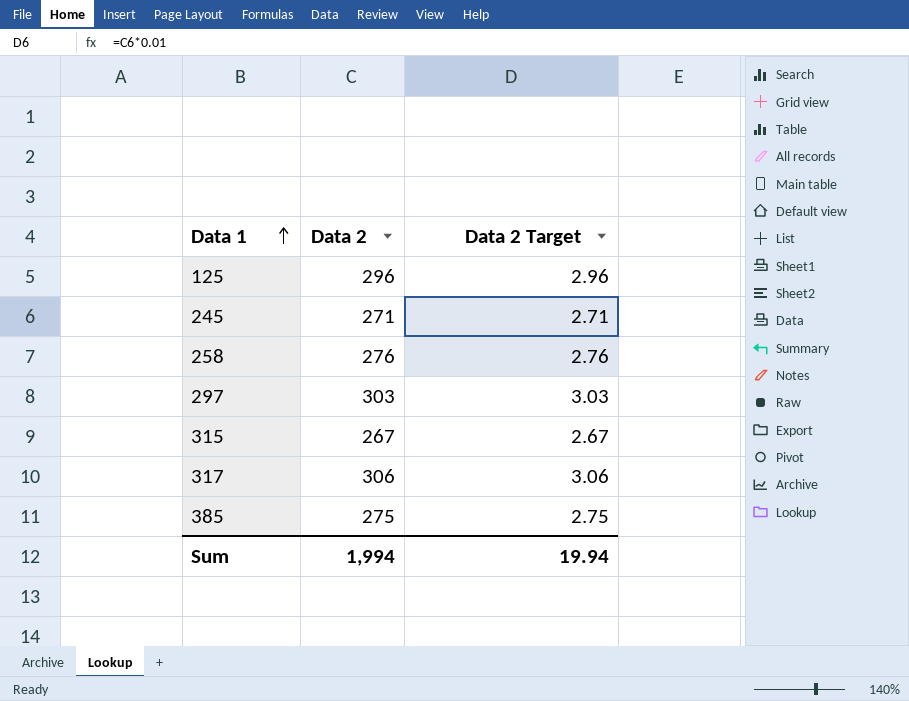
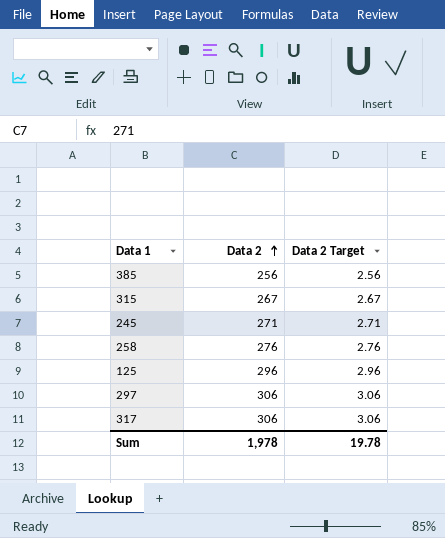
row order: Data 1 ascending -> Data 2 ascending
385 | Data 2: 275 -> 256
385 | Data 2 Target: 2.75 -> 2.56
297 | Data 2: 303 -> 306
297 | Data 2 Target: 3.03 -> 3.06
Sum | Data 2: 1,994 -> 1,978
Sum | Data 2 Target: 19.94 -> 19.78

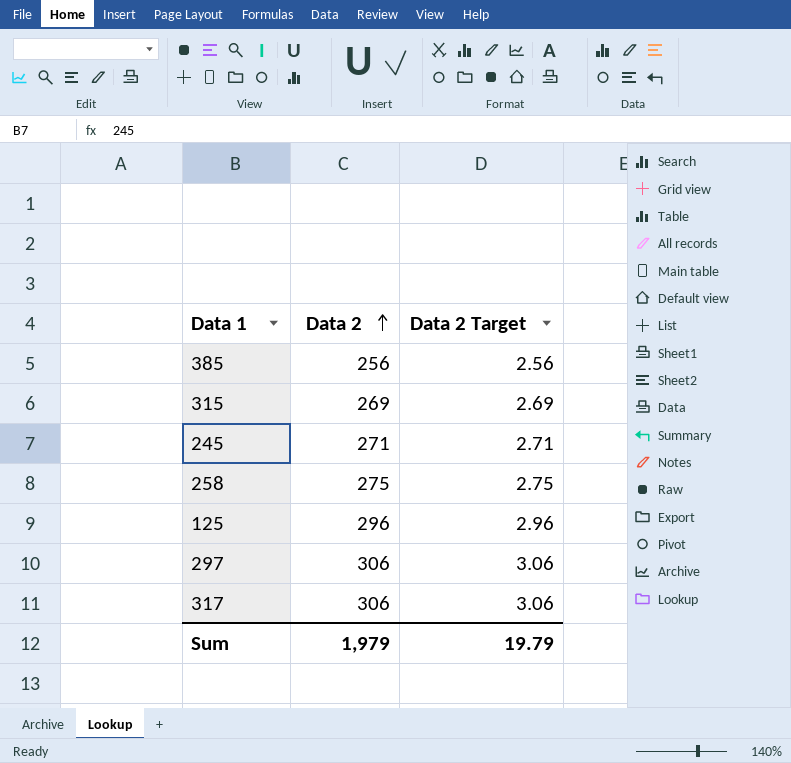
315 | Data 2: 267 -> 269
315 | Data 2 Target: 2.67 -> 2.69
258 | Data 2: 276 -> 275
258 | Data 2 Target: 2.76 -> 2.75
Sum | Data 2: 1,978 -> 1,979
Sum | Data 2 Target: 19.78 -> 19.79

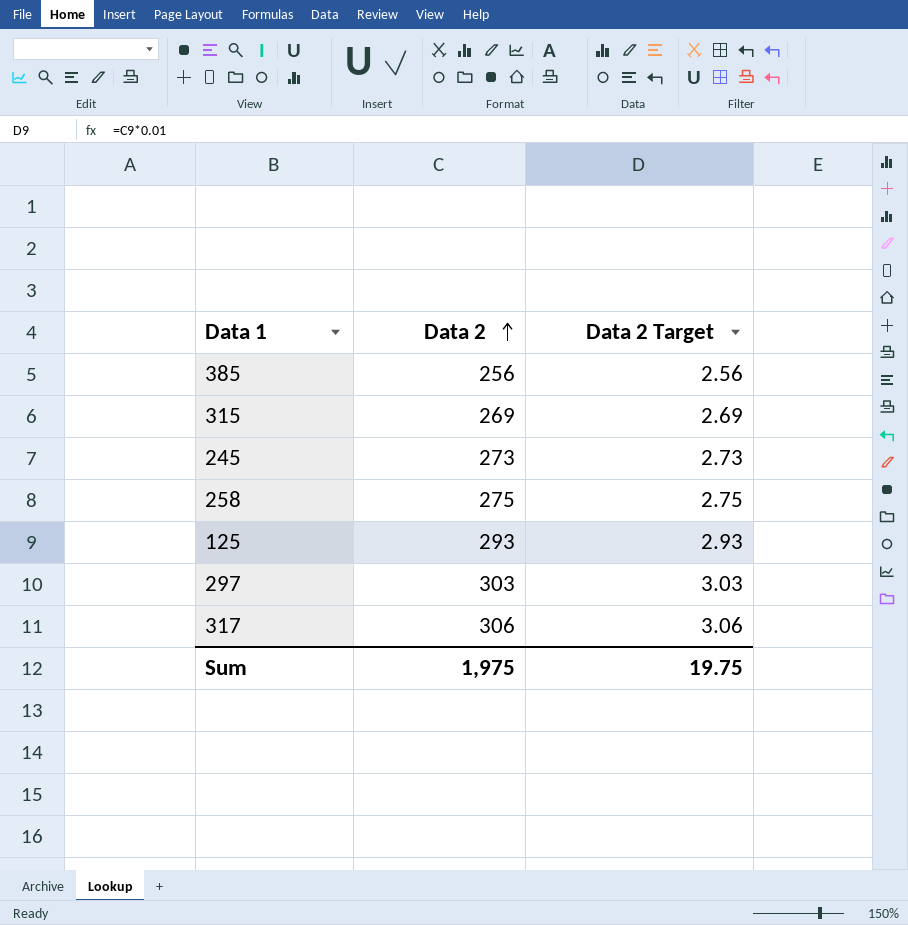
245 | Data 2: 271 -> 273
245 | Data 2 Target: 2.71 -> 2.73
125 | Data 2: 296 -> 293
125 | Data 2 Target: 2.96 -> 2.93
297 | Data 2: 306 -> 303
297 | Data 2 Target: 3.06 -> 3.03
Sum | Data 2: 1,979 -> 1,975
Sum | Data 2 Target: 19.79 -> 19.75

